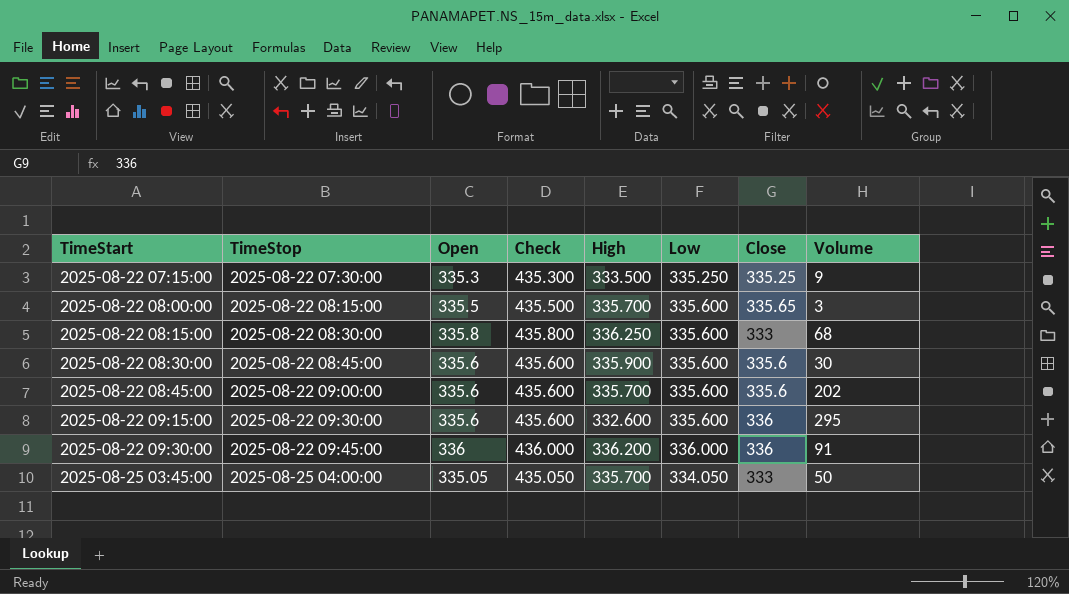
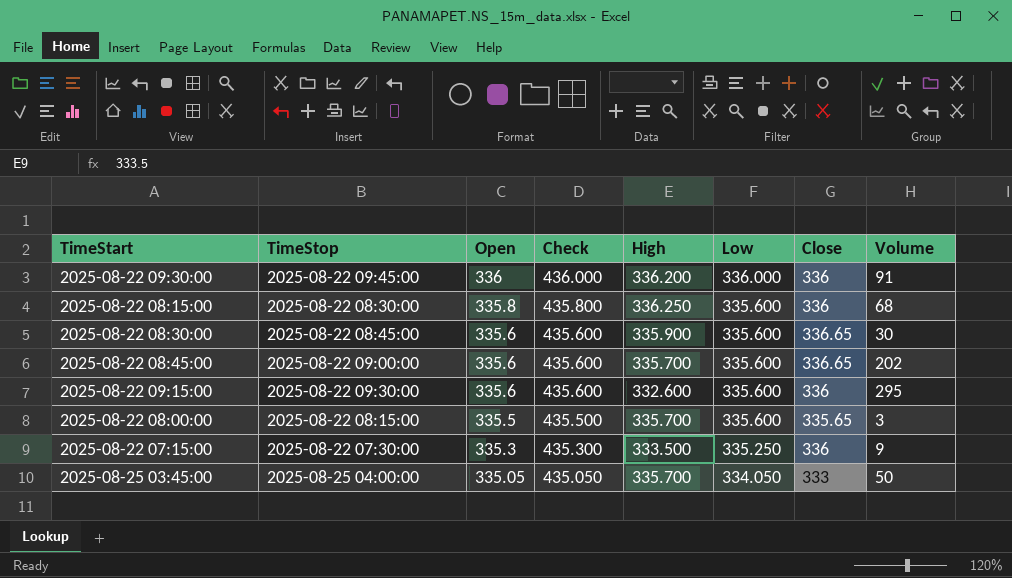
row order: TimeStart ascending -> Open descending
2025-08-22 08:15:00 | Close: 333 -> 336
2025-08-22 08:30:00 | Close: 335.6 -> 336.65
2025-08-22 08:45:00 | Close: 335.6 -> 336.65
2025-08-22 07:15:00 | Close: 335.25 -> 336

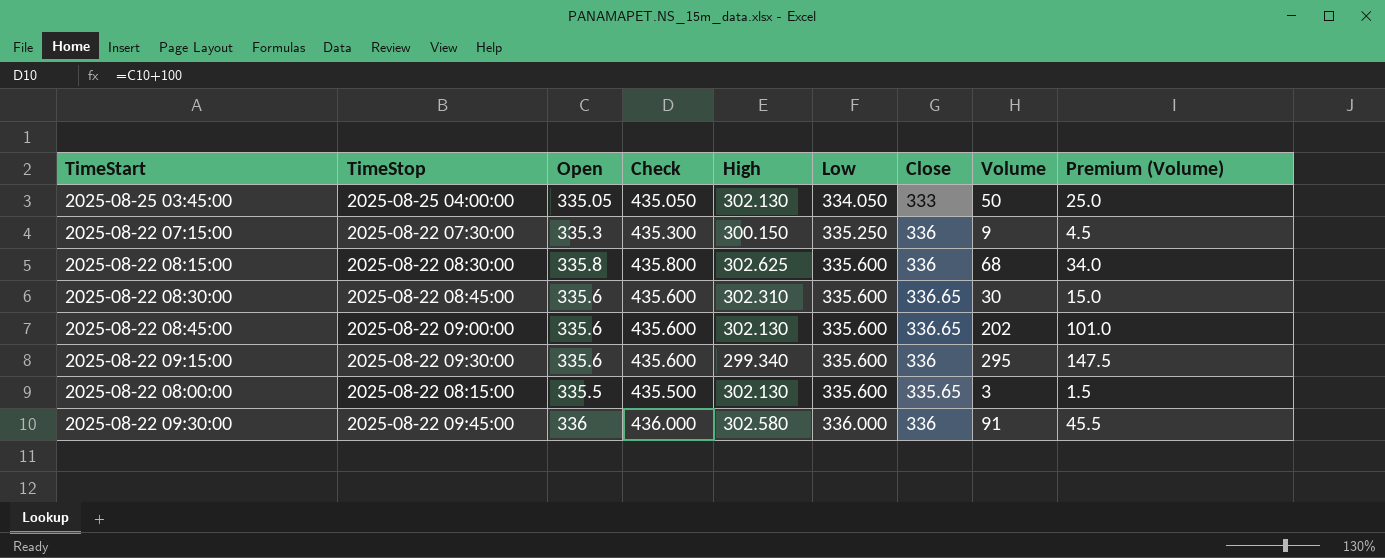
row order: Open descending -> Low ascending
column Premium (Volume) | formula: none -> [Volume] * 0.5
2025-08-25 03:45:00 | High: 335.700 -> 302.130
2025-08-22 07:15:00 | High: 333.500 -> 300.150
2025-08-22 08:15:00 | High: 336.250 -> 302.625
2025-08-22 08:30:00 | High: 335.900 -> 302.310
2025-08-22 08:45:00 | High: 335.700 -> 302.130
2025-08-22 09:15:00 | High: 332.600 -> 299.340
2025-08-22 08:00:00 | High: 335.700 -> 302.130
2025-08-22 09:30:00 | High: 336.200 -> 302.580

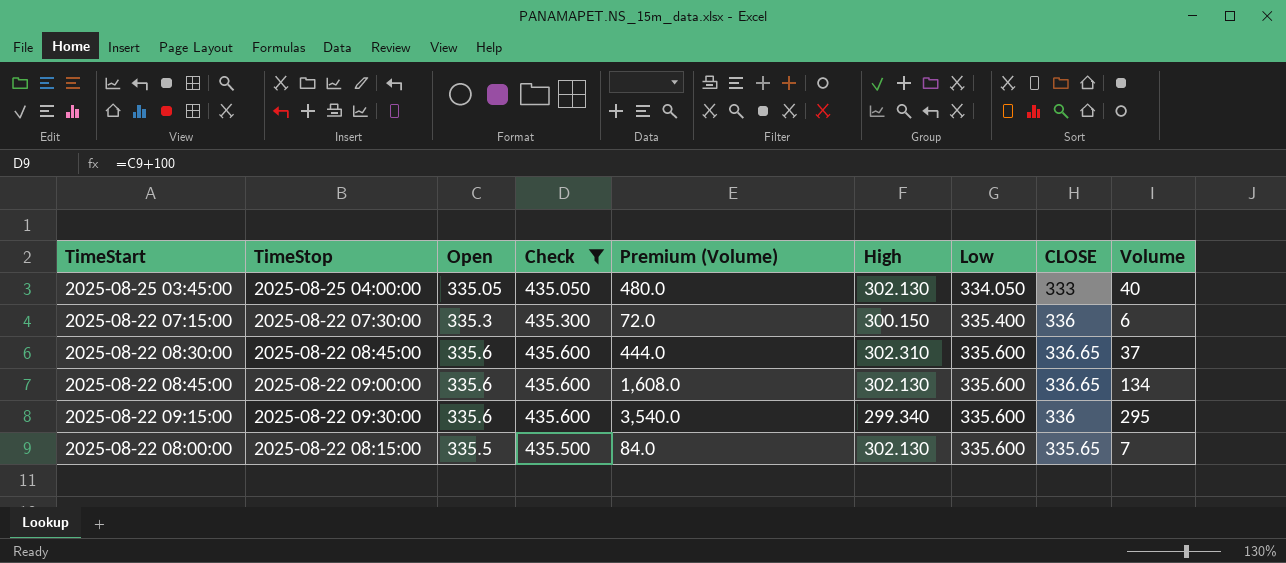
filter: none -> Check <= 435.600
column Premium (Volume) | formula: [Volume] * 0.5 -> [Volume] * 12
column Premium (Volume) | position: 9 -> 5
column name: Close -> CLOSE
2025-08-25 03:45:00 | Volume: 50 -> 40
2025-08-22 07:15:00 | Low: 335.250 -> 335.400
2025-08-22 07:15:00 | Volume: 9 -> 6
2025-08-22 08:30:00 | Volume: 30 -> 37
2025-08-22 08:45:00 | Volume: 202 -> 134
2025-08-22 08:00:00 | Volume: 3 -> 7

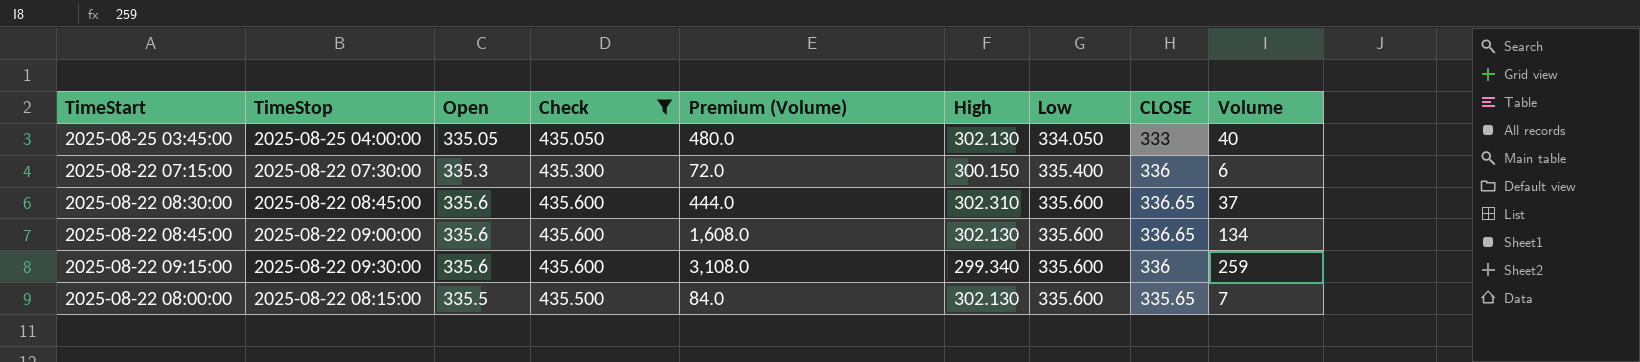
2025-08-22 09:15:00 | Premium (Volume): 3,540.0 -> 3,108.0
2025-08-22 09:15:00 | Volume: 295 -> 259

